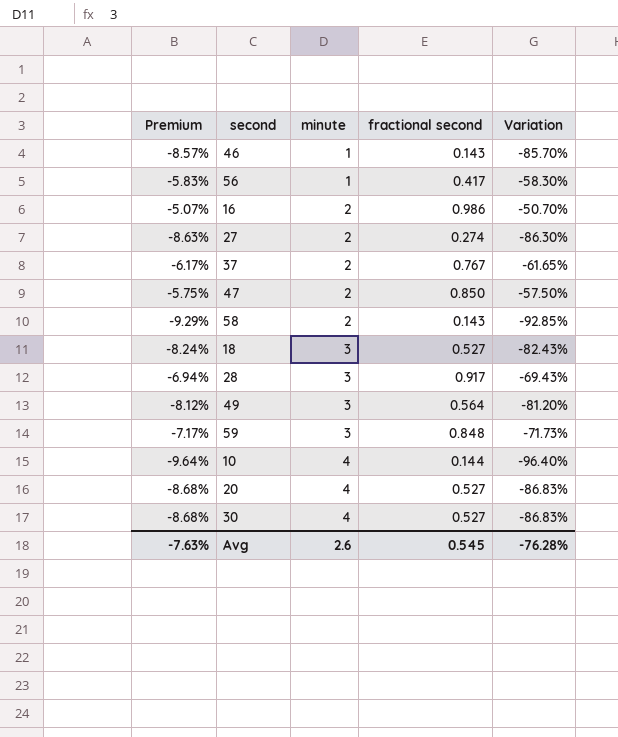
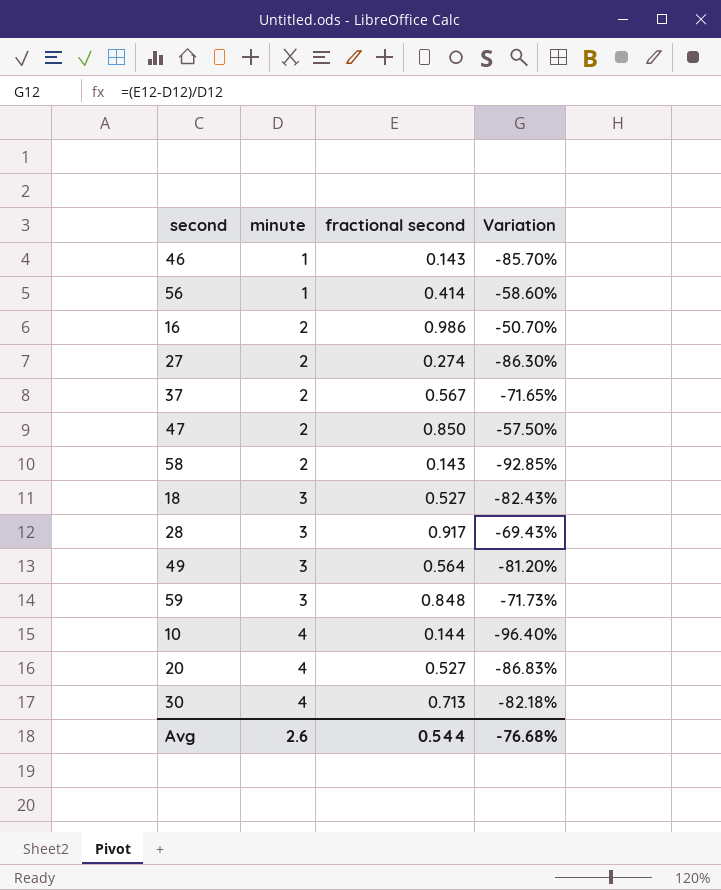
column Premium | formula: [Variation] * 0.1 -> none
56 | fractional second: 0.417 -> 0.414
56 | Variation: -58.30% -> -58.60%
37 | fractional second: 0.767 -> 0.567
37 | Variation: -61.65% -> -71.65%
30 | fractional second: 0.527 -> 0.713
30 | Variation: -86.83% -> -82.18%
Avg | fractional second: 0.545 -> 0.544
Avg | Variation: -76.28% -> -76.68%

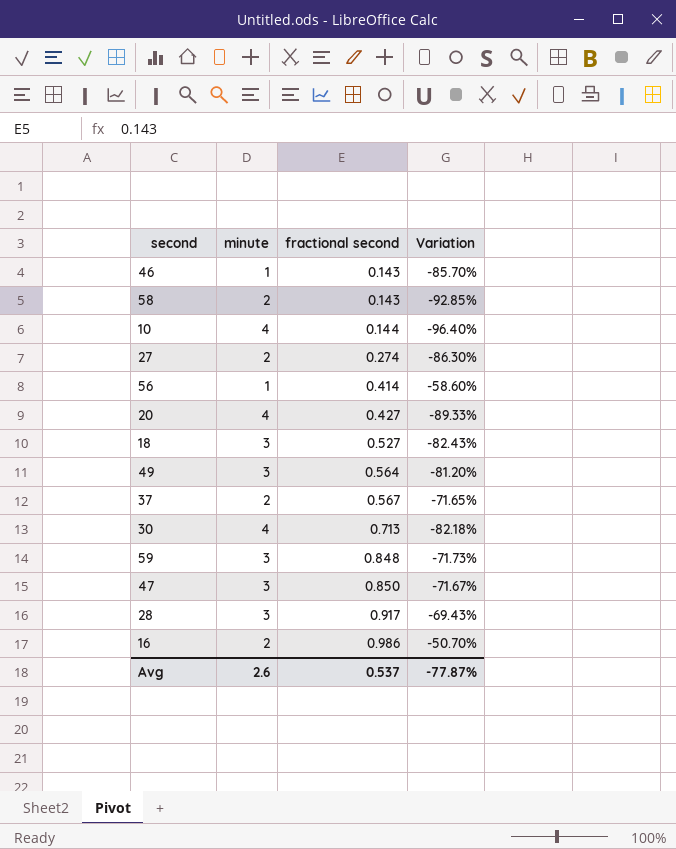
row order: minute ascending -> fractional second ascending
20 | fractional second: 0.527 -> 0.427
20 | Variation: -86.83% -> -89.33%
47 | minute: 2 -> 3
47 | Variation: -57.50% -> -71.67%
Avg | fractional second: 0.544 -> 0.537
Avg | Variation: -76.68% -> -77.87%

